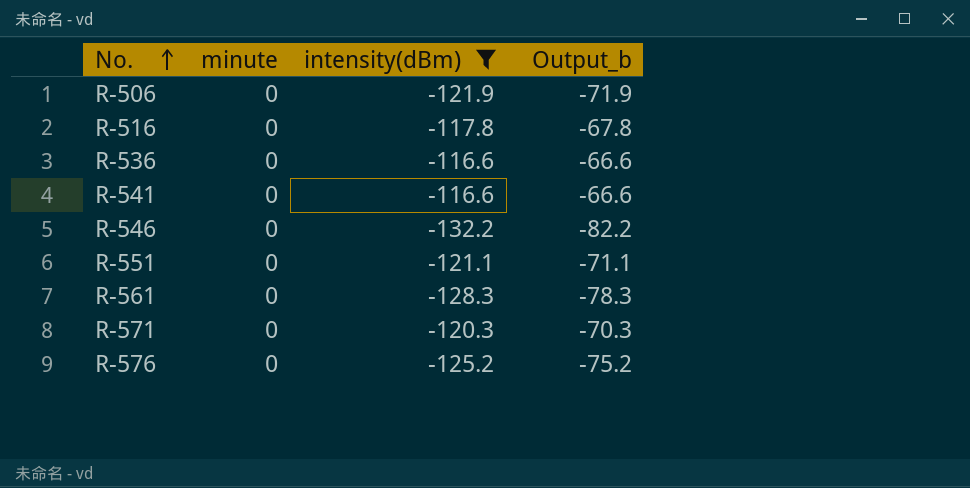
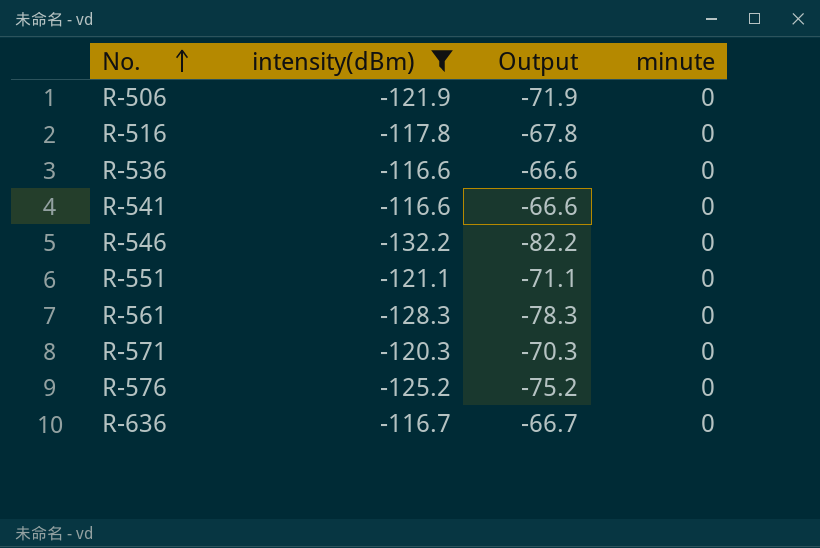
column name: Output_b -> Output
column minute | position: 2 -> 4
row R-636: none -> -116.7 | -66.7 | 0

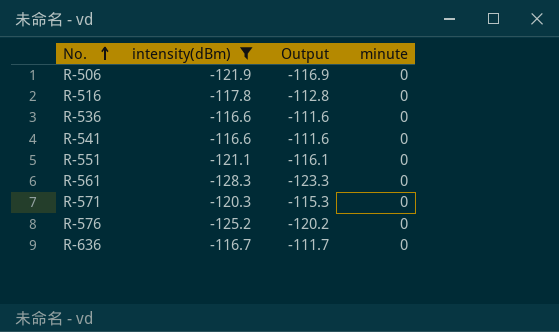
column Output | formula: [intensity(dBm)] + 50 -> [intensity(dBm)] + 5
row R-546: -132.2 | -82.2 | 0 -> none

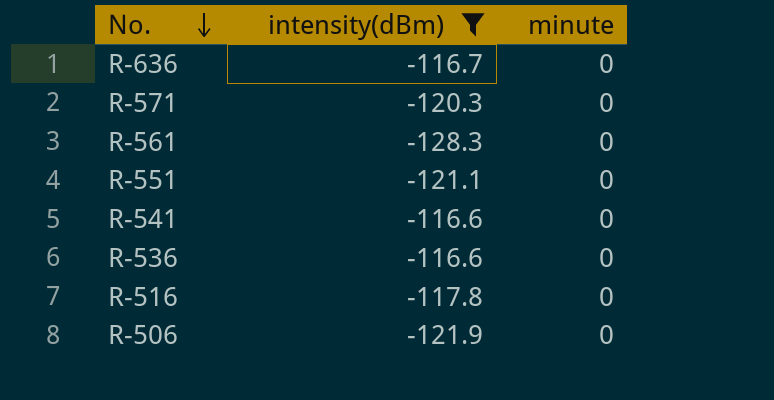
row order: No. ascending -> No. descending
column Output | formula: [intensity(dBm)] + 5 -> none
row R-576: -125.2 | -120.2 | 0 -> none

